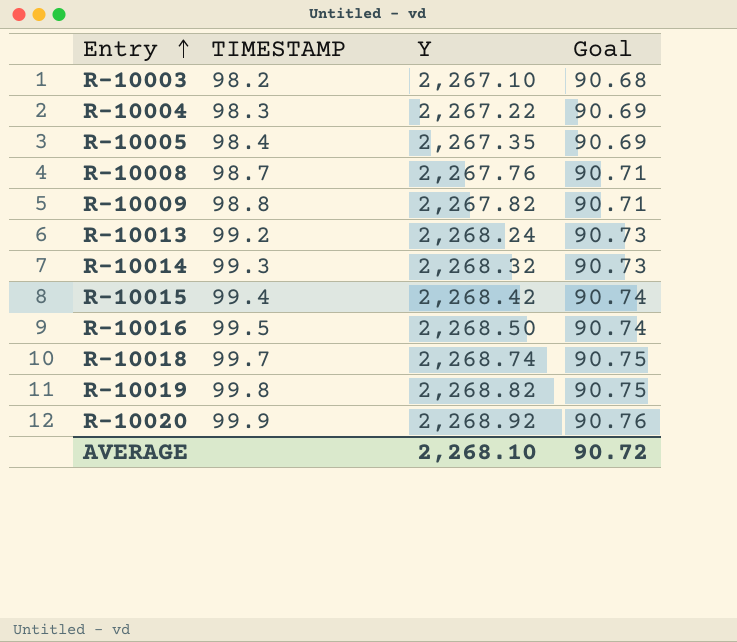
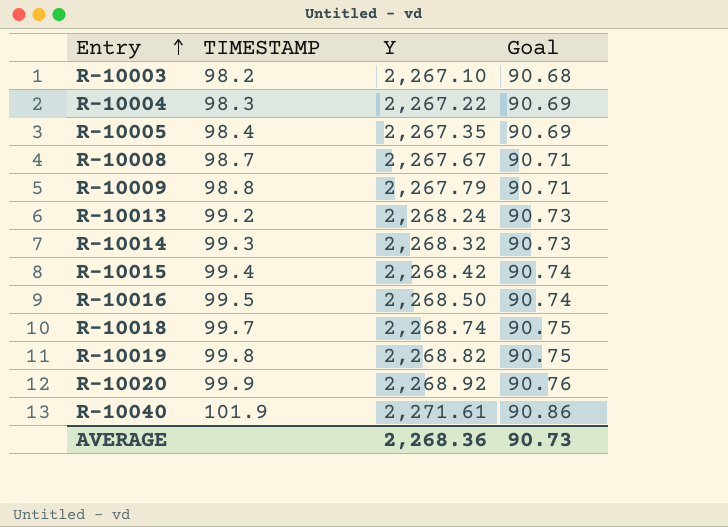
R-10008 | Y: 2,267.76 -> 2,267.67
R-10009 | Y: 2,267.82 -> 2,267.79
row R-10040: none -> 101.9 | 2,271.61 | 90.86
AVERAGE | Y: 2,268.10 -> 2,268.36
AVERAGE | Goal: 90.72 -> 90.73

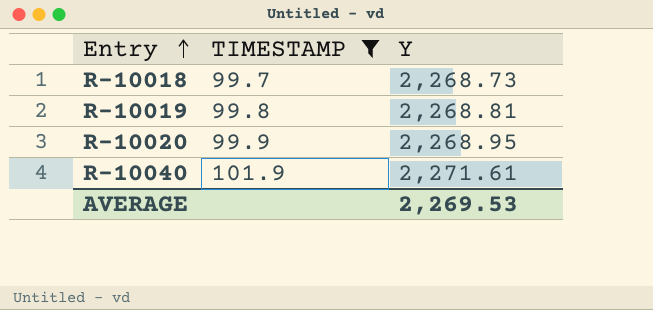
filter: none -> TIMESTAMP >= 99.7
column Goal | formula: [Y] * 0.04 -> none
R-10018 | Y: 2,268.74 -> 2,268.73
R-10019 | Y: 2,268.82 -> 2,268.81
R-10020 | Y: 2,268.92 -> 2,268.95
AVERAGE | Y: 2,268.36 -> 2,269.53

